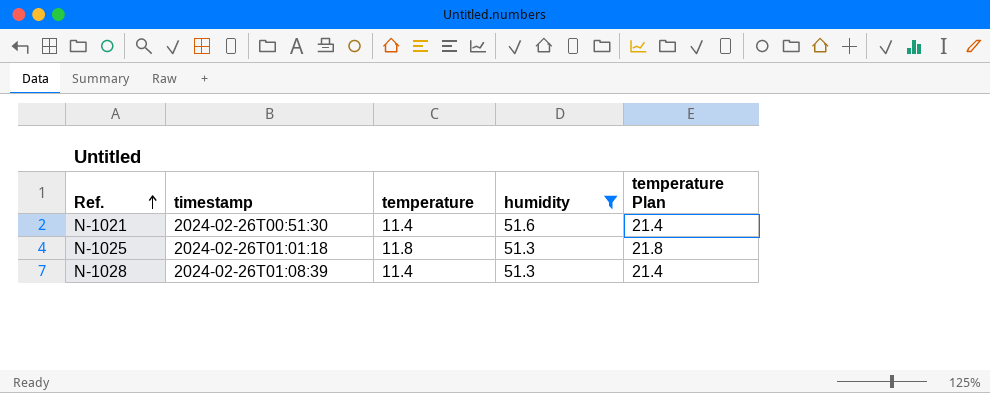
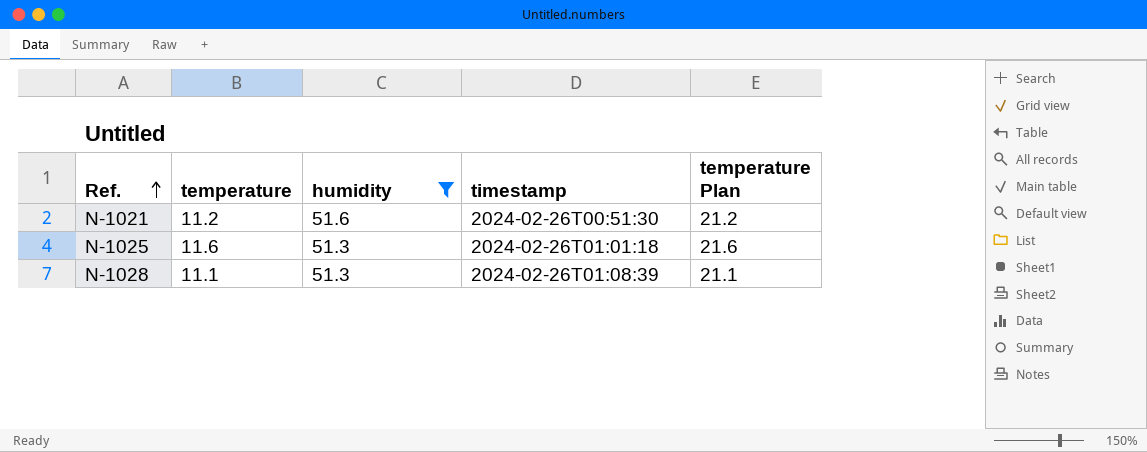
column timestamp | position: 2 -> 4
N-1021 | temperature: 11.4 -> 11.2
N-1021 | temperature Plan: 21.4 -> 21.2
N-1025 | temperature: 11.8 -> 11.6
N-1025 | temperature Plan: 21.8 -> 21.6
N-1028 | temperature: 11.4 -> 11.1
N-1028 | temperature Plan: 21.4 -> 21.1

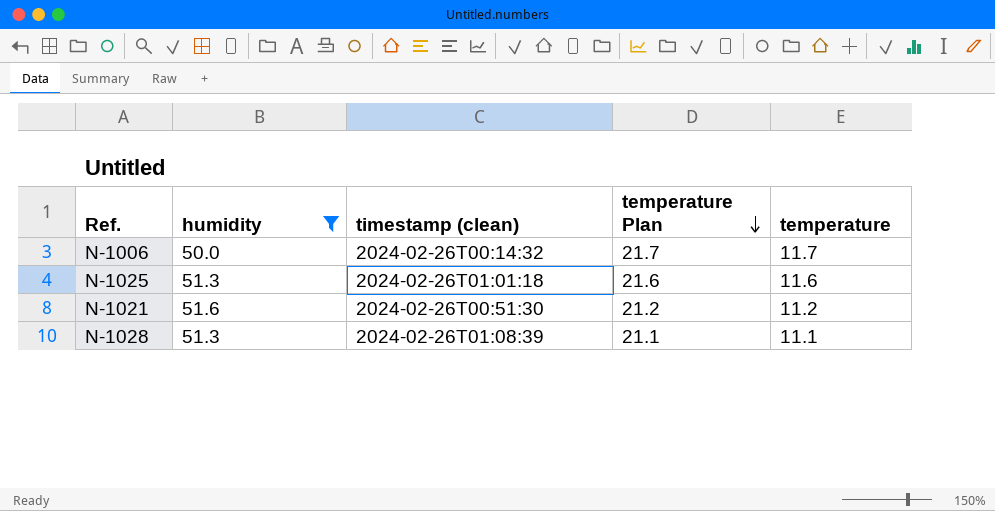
row order: Ref. ascending -> temperature Plan descending
column name: timestamp -> timestamp (clean)
column temperature | position: 2 -> 5
row N-1006: none -> 50.0 | 2024-02-26T00:14:32 | 21.7 | 11.7

